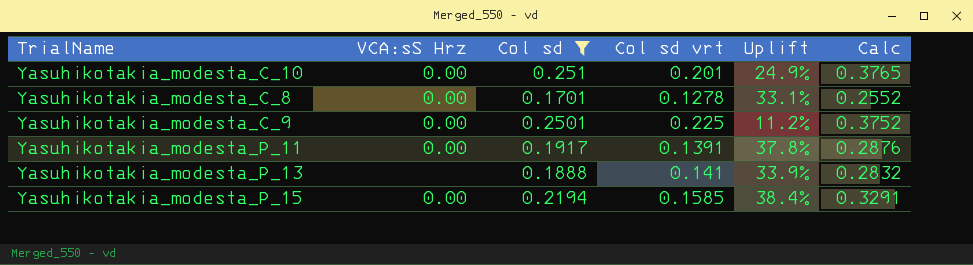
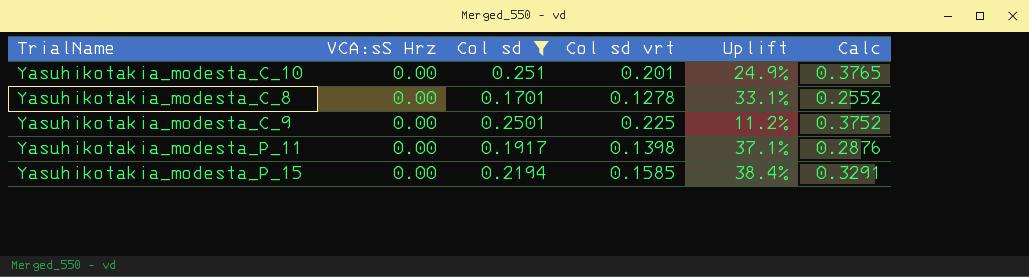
row Yasuhikotakia_modesta_P_13: none | 0.1888 | 0.141 | 33.9% | 0.2832 -> none
Yasuhikotakia_modesta_P_11 | Col sd vrt: 0.1391 -> 0.1398
Yasuhikotakia_modesta_P_11 | Uplift: 37.8% -> 37.1%

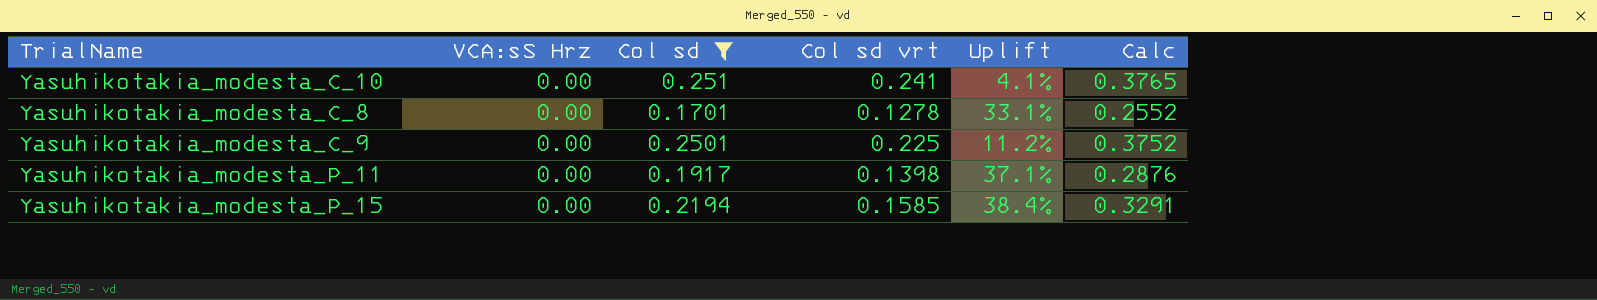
Yasuhikotakia_modesta_C_10 | Col sd vrt: 0.201 -> 0.241
Yasuhikotakia_modesta_C_10 | Uplift: 24.9% -> 4.1%

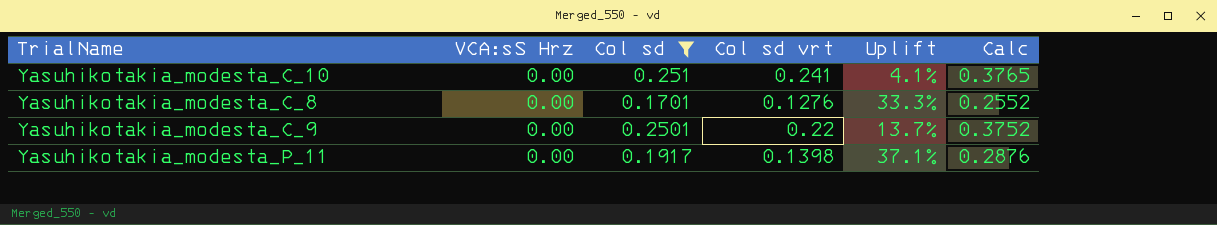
row Yasuhikotakia_modesta_P_15: 0.00 | 0.2194 | 0.1585 | 38.4% | 0.3291 -> none
Yasuhikotakia_modesta_C_8 | Col sd vrt: 0.1278 -> 0.1276
Yasuhikotakia_modesta_C_8 | Uplift: 33.1% -> 33.3%
Yasuhikotakia_modesta_C_9 | Col sd vrt: 0.225 -> 0.22
Yasuhikotakia_modesta_C_9 | Uplift: 11.2% -> 13.7%

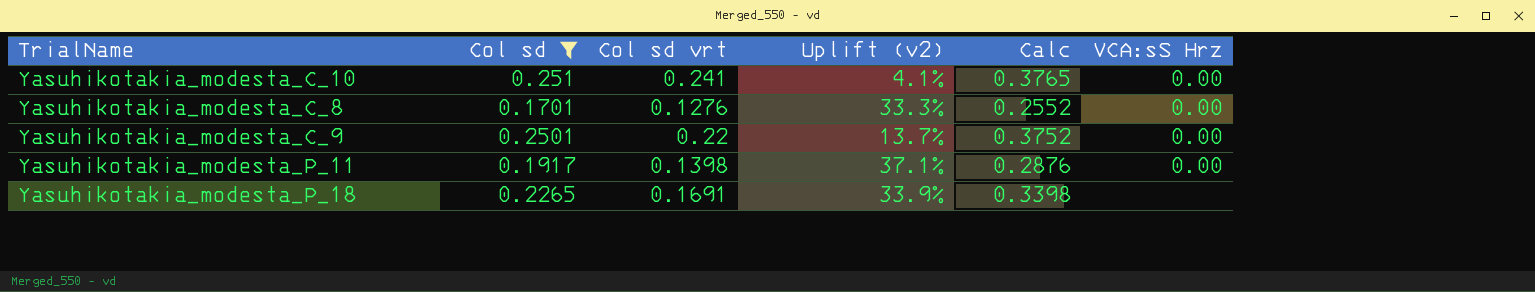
column name: Uplift -> Uplift (v2)
column VCA:sS Hrz | position: 2 -> 6
row Yasuhikotakia_modesta_P_18: none -> 0.2265 | 0.1691 | 33.9% | 0.3398 | none

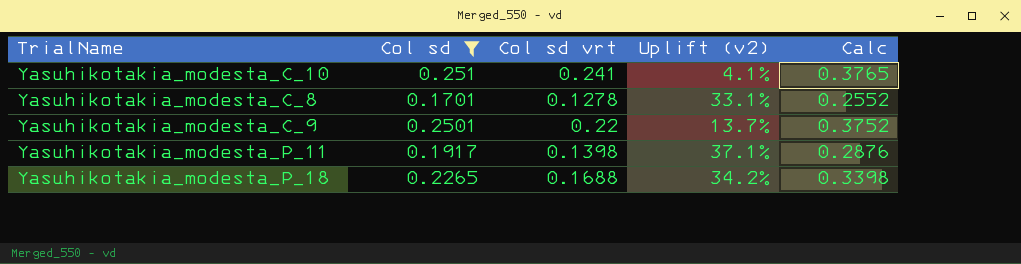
column VCA:sS Hrz | position: 6 -> none
Yasuhikotakia_modesta_C_8 | Col sd vrt: 0.1276 -> 0.1278
Yasuhikotakia_modesta_C_8 | Uplift (v2): 33.3% -> 33.1%
Yasuhikotakia_modesta_P_18 | Col sd vrt: 0.1691 -> 0.1688
Yasuhikotakia_modesta_P_18 | Uplift (v2): 33.9% -> 34.2%

